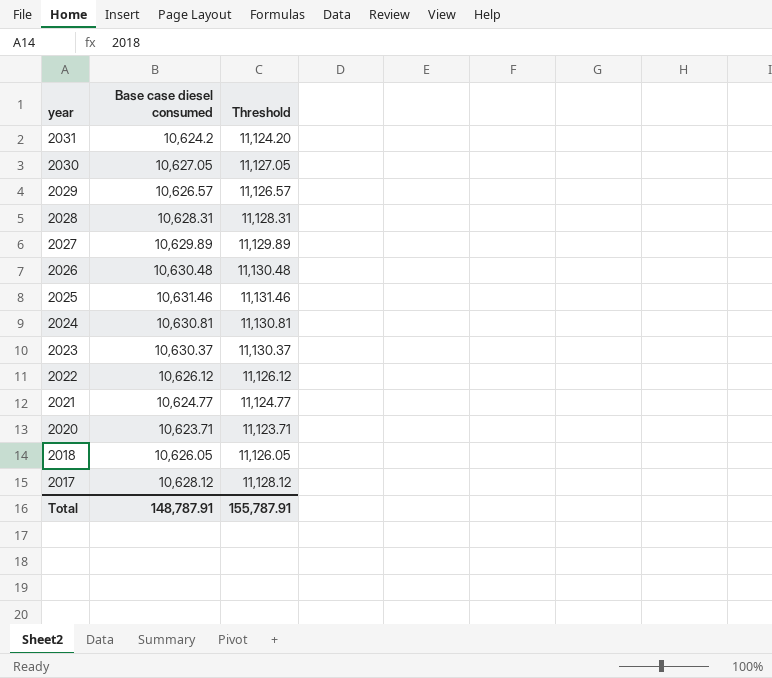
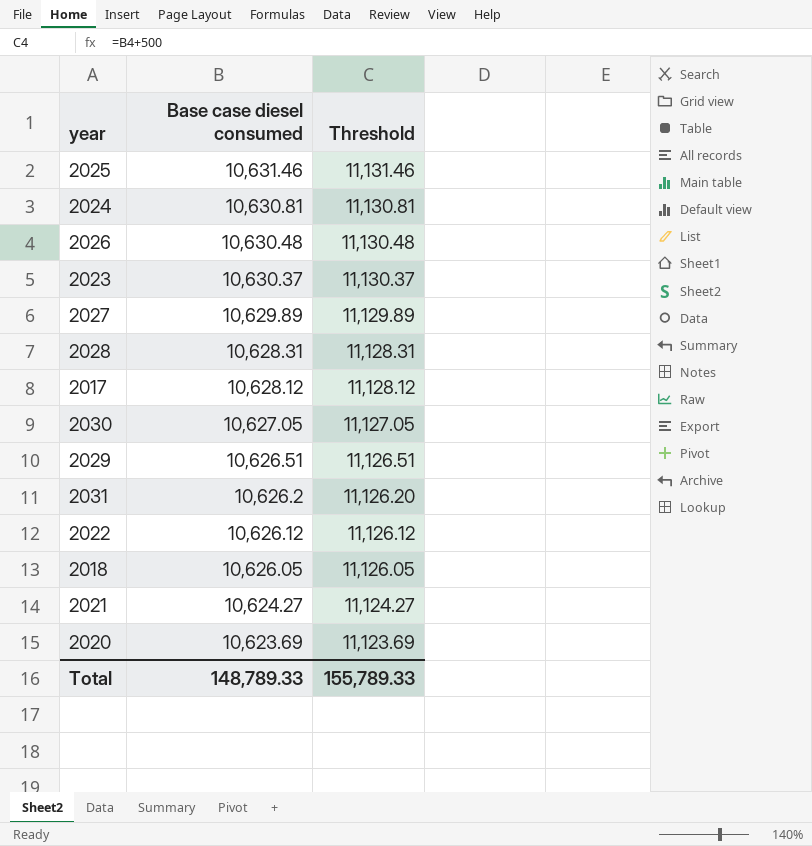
row order: year descending -> Base case diesel consumed descending
2029 | Base case diesel consumed: 10,626.57 -> 10,626.51
2029 | Threshold: 11,126.57 -> 11,126.51
2031 | Base case diesel consumed: 10,624.2 -> 10,626.2
2031 | Threshold: 11,124.20 -> 11,126.20
2021 | Base case diesel consumed: 10,624.77 -> 10,624.27
2021 | Threshold: 11,124.77 -> 11,124.27
2020 | Base case diesel consumed: 10,623.71 -> 10,623.69
2020 | Threshold: 11,123.71 -> 11,123.69
Total | Base case diesel consumed: 148,787.91 -> 148,789.33
Total | Threshold: 155,787.91 -> 155,789.33

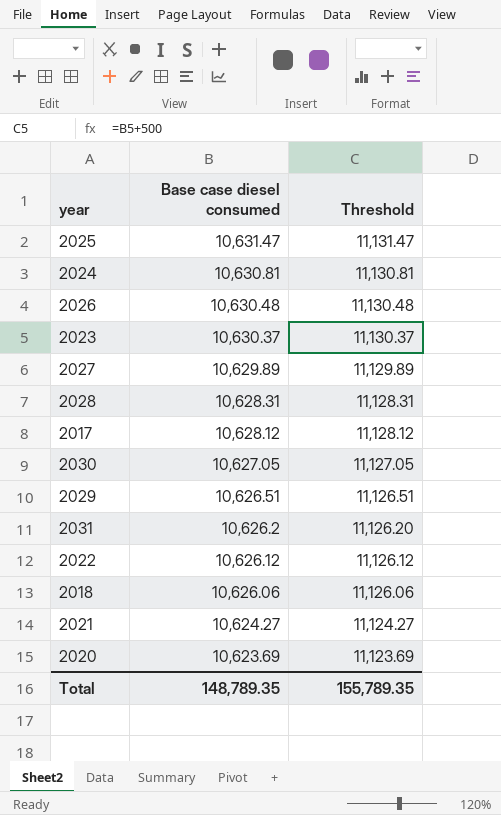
2025 | Base case diesel consumed: 10,631.46 -> 10,631.47
2025 | Threshold: 11,131.46 -> 11,131.47
2018 | Base case diesel consumed: 10,626.05 -> 10,626.06
2018 | Threshold: 11,126.05 -> 11,126.06
Total | Base case diesel consumed: 148,789.33 -> 148,789.35
Total | Threshold: 155,789.33 -> 155,789.35

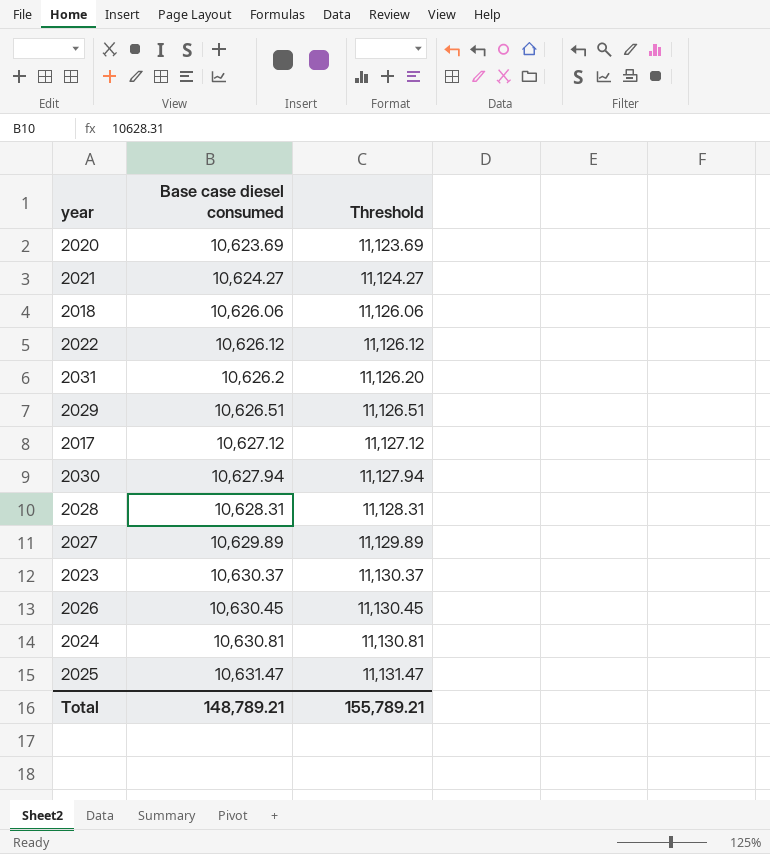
row order: Base case diesel consumed descending -> Base case diesel consumed ascending
2017 | Base case diesel consumed: 10,628.12 -> 10,627.12
2017 | Threshold: 11,128.12 -> 11,127.12
2030 | Base case diesel consumed: 10,627.05 -> 10,627.94
2030 | Threshold: 11,127.05 -> 11,127.94
2026 | Base case diesel consumed: 10,630.48 -> 10,630.45
2026 | Threshold: 11,130.48 -> 11,130.45
Total | Base case diesel consumed: 148,789.35 -> 148,789.21
Total | Threshold: 155,789.35 -> 155,789.21

